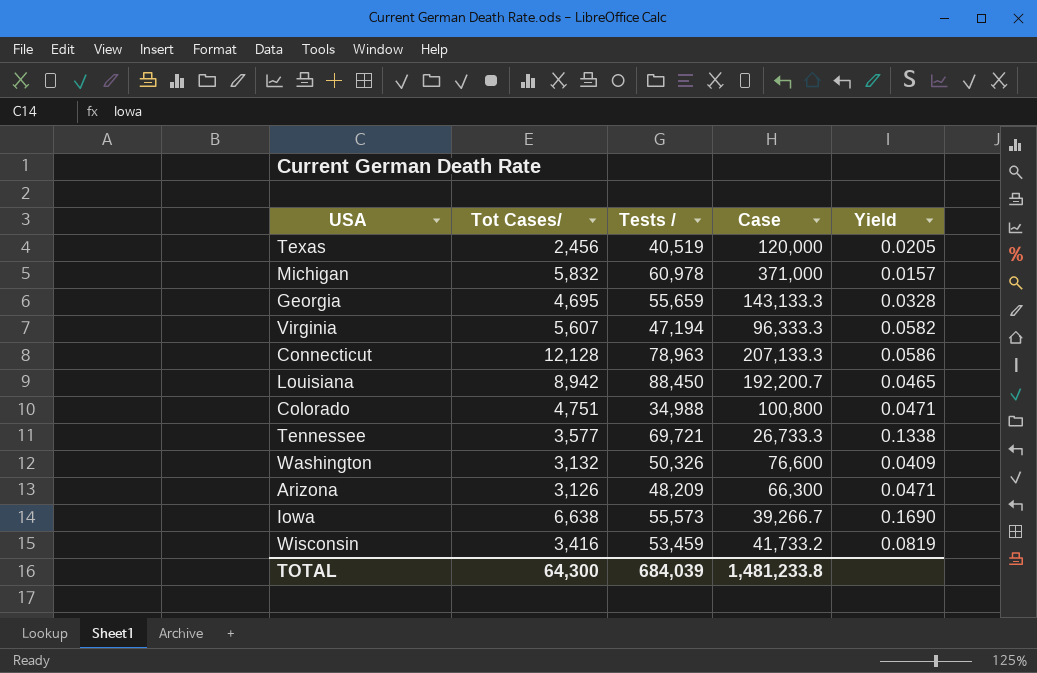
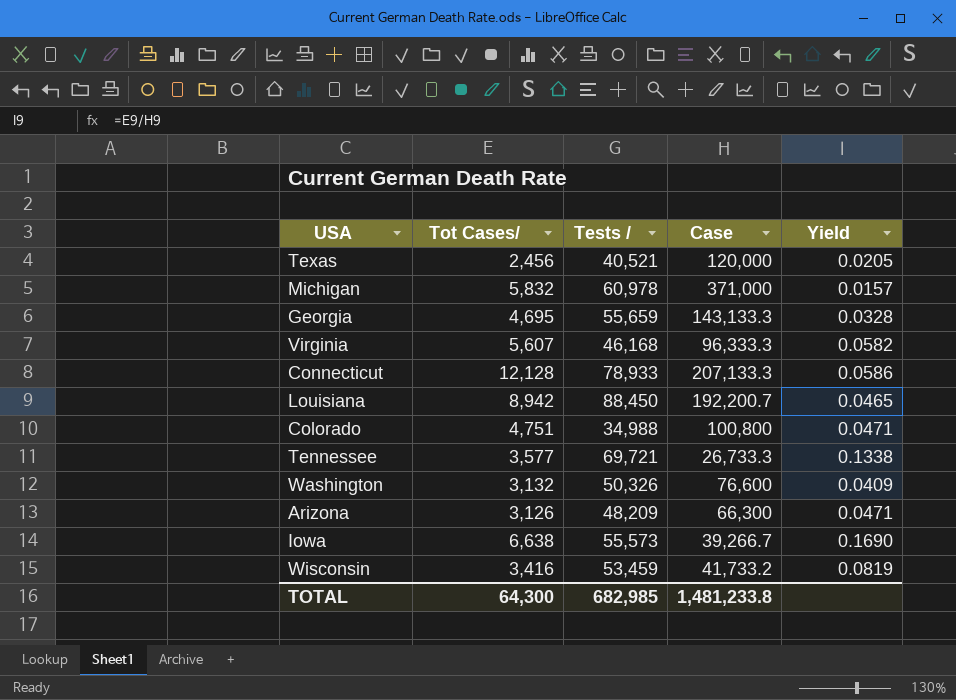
Texas | Tests /: 40,519 -> 40,521
Virginia | Tests /: 47,194 -> 46,168
Connecticut | Tests /: 78,963 -> 78,933
TOTAL | Tests /: 684,039 -> 682,985

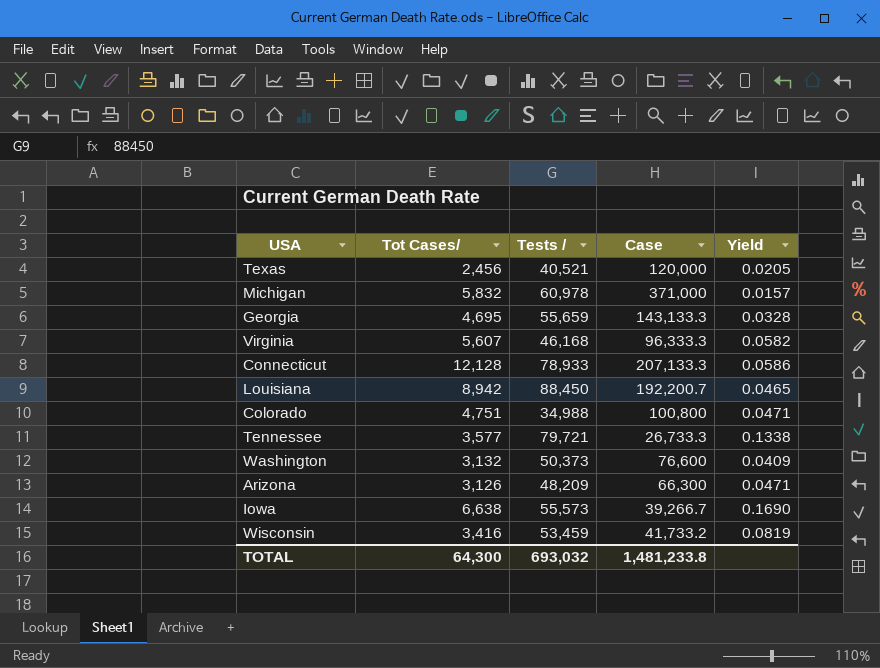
Tennessee | Tests /: 69,721 -> 79,721
Washington | Tests /: 50,326 -> 50,373
TOTAL | Tests /: 682,985 -> 693,032

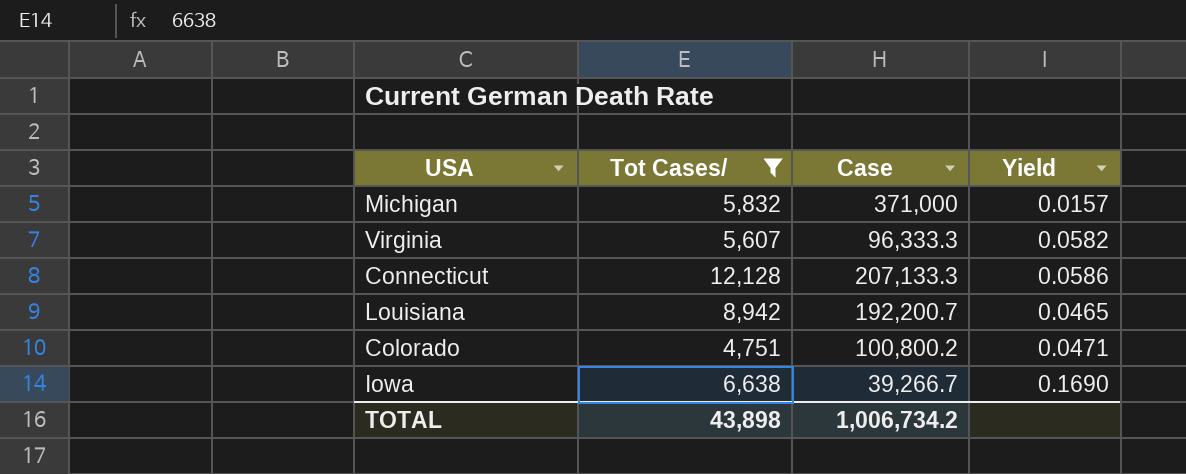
filter: none -> Tot Cases/ >= 4,751
column Tests / | position: 3 -> none
Colorado | Case: 100,800 -> 100,800.2
TOTAL | Tot Cases/: 64,300 -> 43,898
TOTAL | Case: 1,481,233.8 -> 1,006,734.2

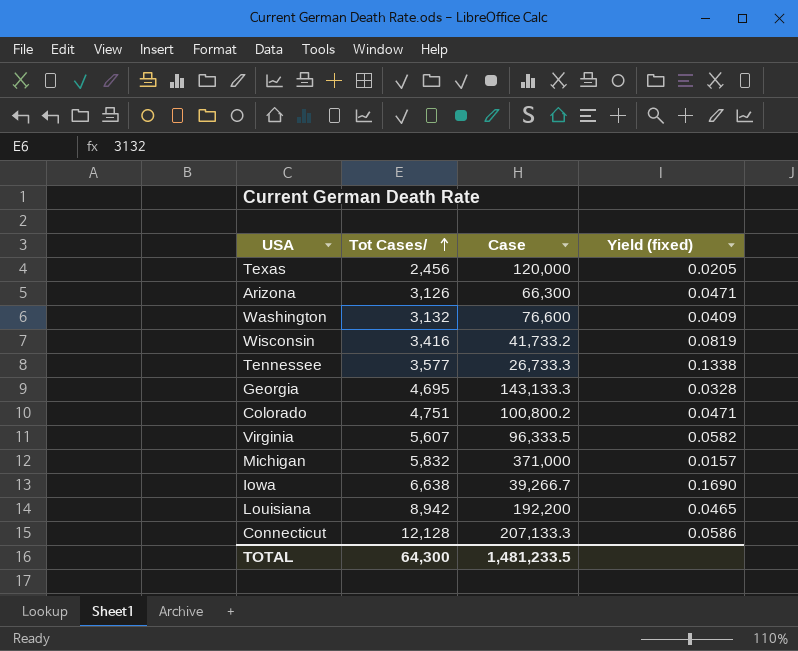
filter: Tot Cases/ >= 4,751 -> none
row order: none -> Tot Cases/ ascending
column name: Yield -> Yield (fixed)
Virginia | Case: 96,333.3 -> 96,333.5
Louisiana | Case: 192,200.7 -> 192,200
TOTAL | Tot Cases/: 43,898 -> 64,300
TOTAL | Case: 1,006,734.2 -> 1,481,233.5

